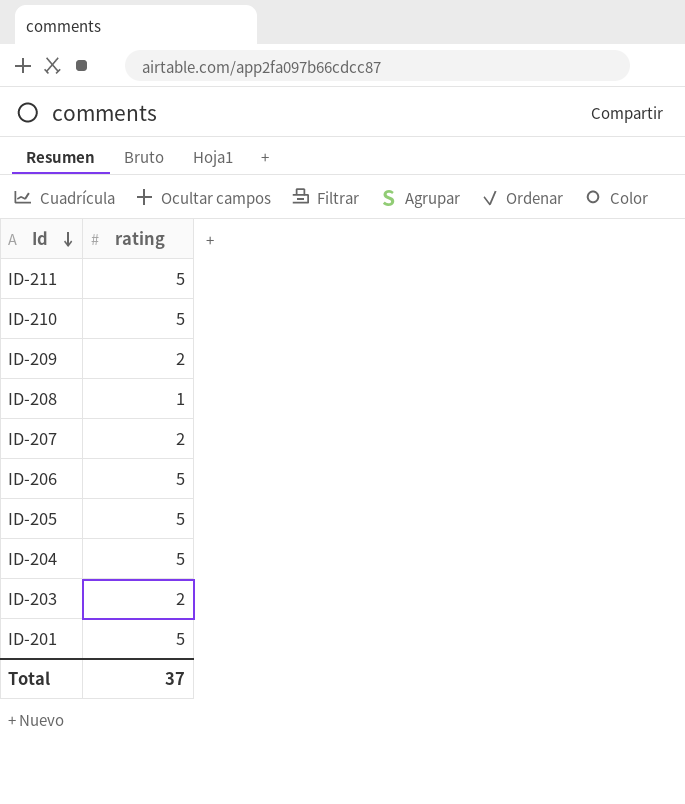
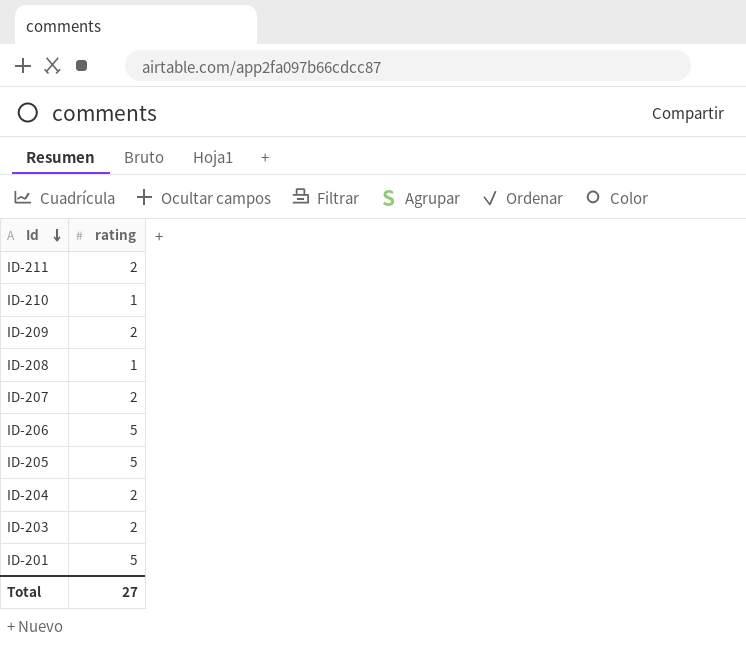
ID-211 | rating: 5 -> 2
ID-210 | rating: 5 -> 1
ID-204 | rating: 5 -> 2
Total | rating: 37 -> 27

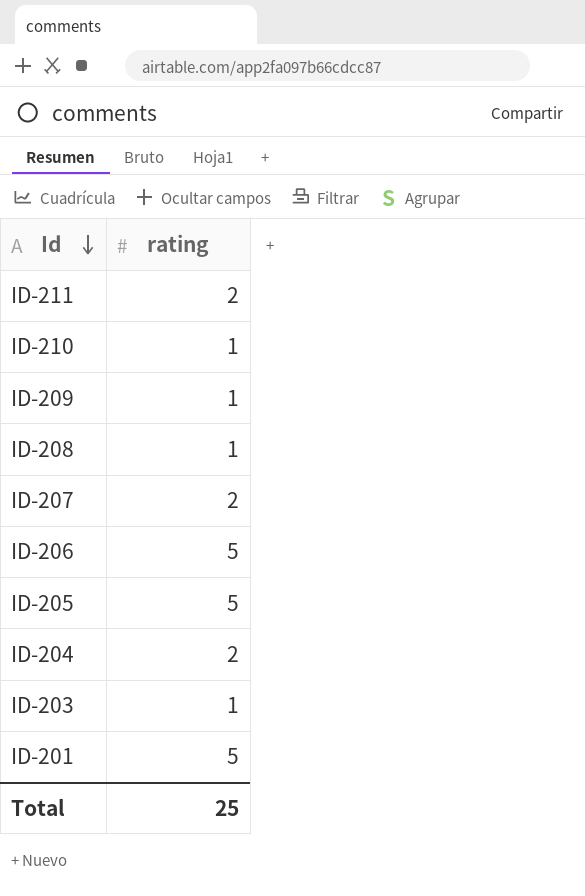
ID-209 | rating: 2 -> 1
ID-203 | rating: 2 -> 1
Total | rating: 27 -> 25

